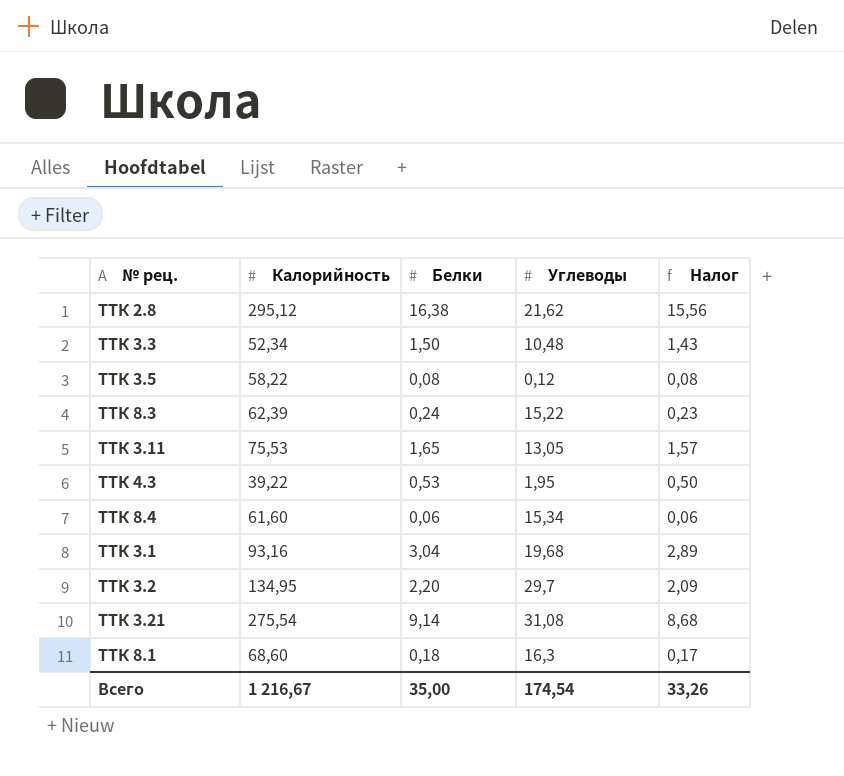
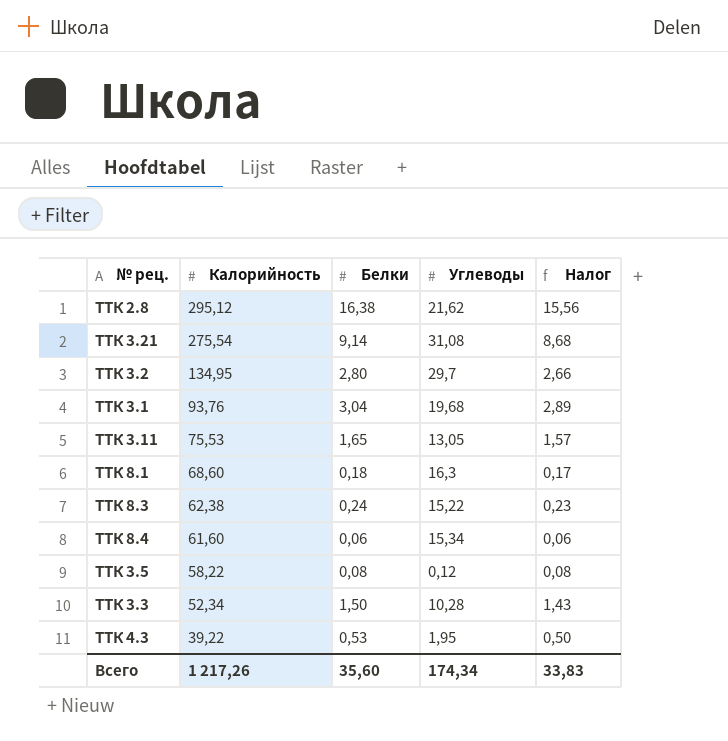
row order: none -> Калорийность descending
ТТК 3.2 | Белки: 2,20 -> 2,80
ТТК 3.2 | Налог: 2,09 -> 2,66
ТТК 3.1 | Калорийность: 93,16 -> 93,76
ТТК 8.3 | Калорийность: 62,39 -> 62,38
ТТК 3.3 | Углеводы: 10,48 -> 10,28
Всего | Калорийность: 1 216,67 -> 1 217,26
Всего | Белки: 35,00 -> 35,60
Всего | Углеводы: 174,54 -> 174,34
Всего | Налог: 33,26 -> 33,83

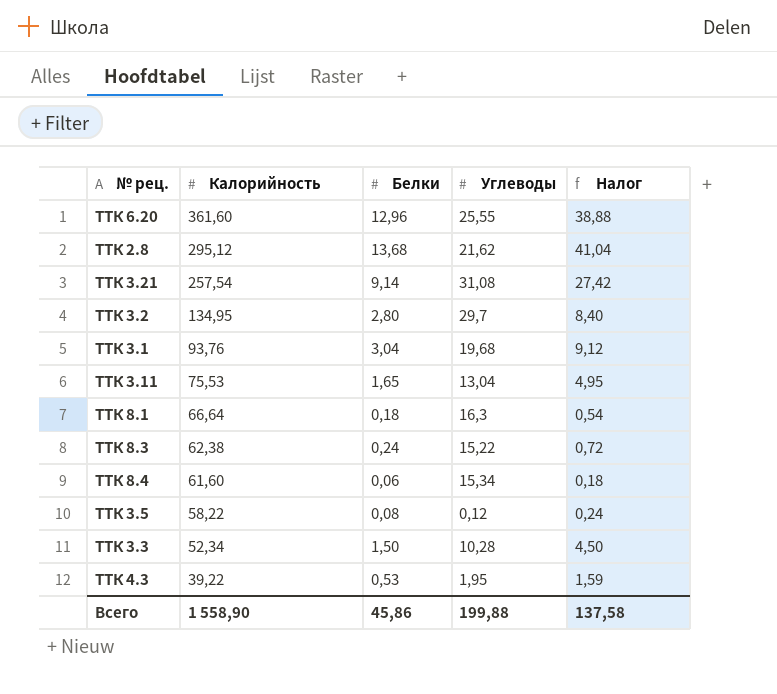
column Налог | formula: [Белки] * 0,95 -> [Белки] * 3
row ТТК 6.20: none -> 361,60 | 12,96 | 25,55 | 38,88
ТТК 2.8 | Белки: 16,38 -> 13,68
ТТК 3.21 | Калорийность: 275,54 -> 257,54
ТТК 3.11 | Углеводы: 13,05 -> 13,04
ТТК 8.1 | Калорийность: 68,60 -> 66,64
Всего | Калорийность: 1 217,26 -> 1 558,90
Всего | Белки: 35,60 -> 45,86
Всего | Углеводы: 174,34 -> 199,88
Всего | Налог: 33,83 -> 137,58

